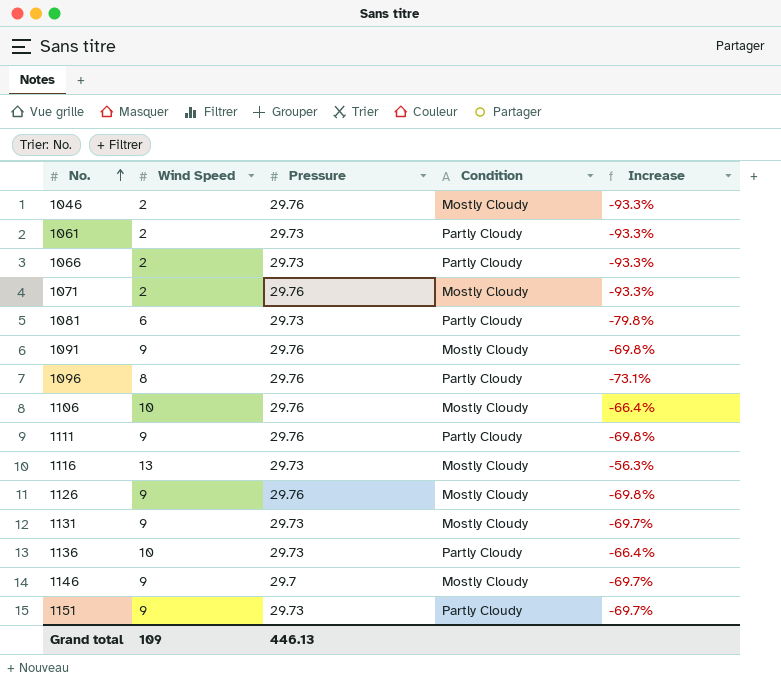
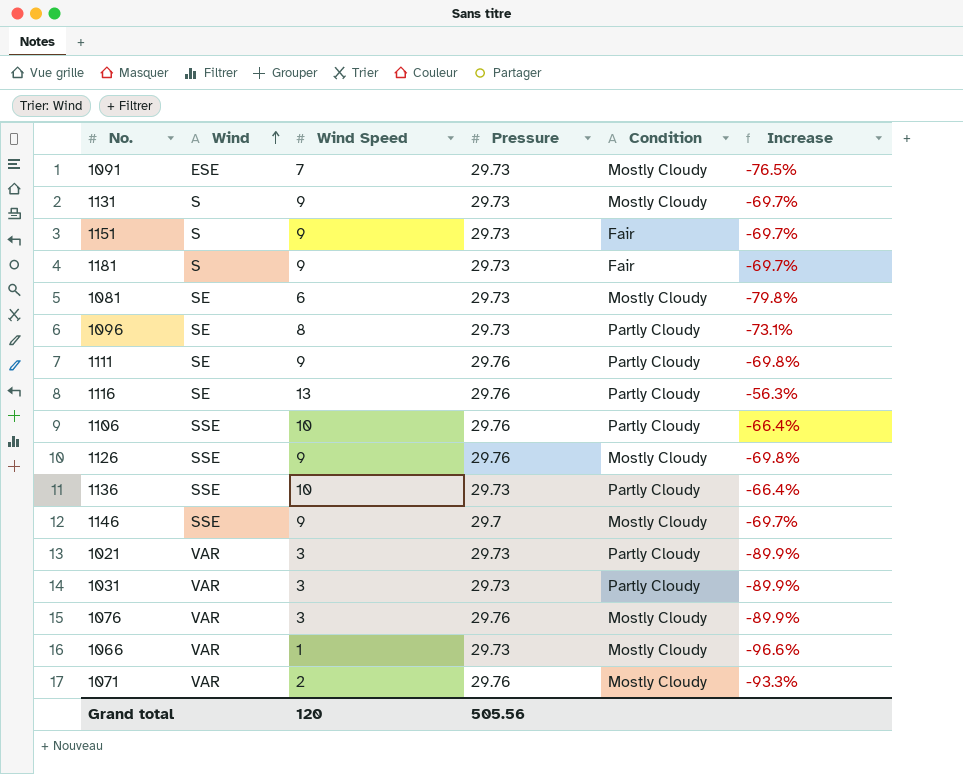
row order: No. ascending -> Wind ascending
column Wind | position: none -> 2
row 1046: 2 | 29.76 | Mostly Cloudy | -93.3% -> none
row 1061: 2 | 29.73 | Partly Cloudy | -93.3% -> none
1091 | Wind Speed: 9 -> 7
1091 | Pressure: 29.76 -> 29.73
1091 | Increase: -69.8% -> -76.5%
1151 | Condition: Partly Cloudy -> Fair
row 1181: none -> S | 9 | 29.73 | Fair | -69.7%
1081 | Condition: Partly Cloudy -> Mostly Cloudy
1096 | Pressure: 29.76 -> 29.73
1116 | Pressure: 29.73 -> 29.76
1116 | Condition: Mostly Cloudy -> Partly Cloudy
1106 | Condition: Mostly Cloudy -> Partly Cloudy
row 1021: none -> VAR | 3 | 29.73 | Partly Cloudy | -89.9%
row 1031: none -> VAR | 3 | 29.73 | Partly Cloudy | -89.9%
row 1076: none -> VAR | 3 | 29.76 | Mostly Cloudy | -89.9%
1066 | Wind Speed: 2 -> 1
1066 | Condition: Partly Cloudy -> Mostly Cloudy
1066 | Increase: -93.3% -> -96.6%
Grand total | Wind Speed: 109 -> 120
Grand total | Pressure: 446.13 -> 505.56

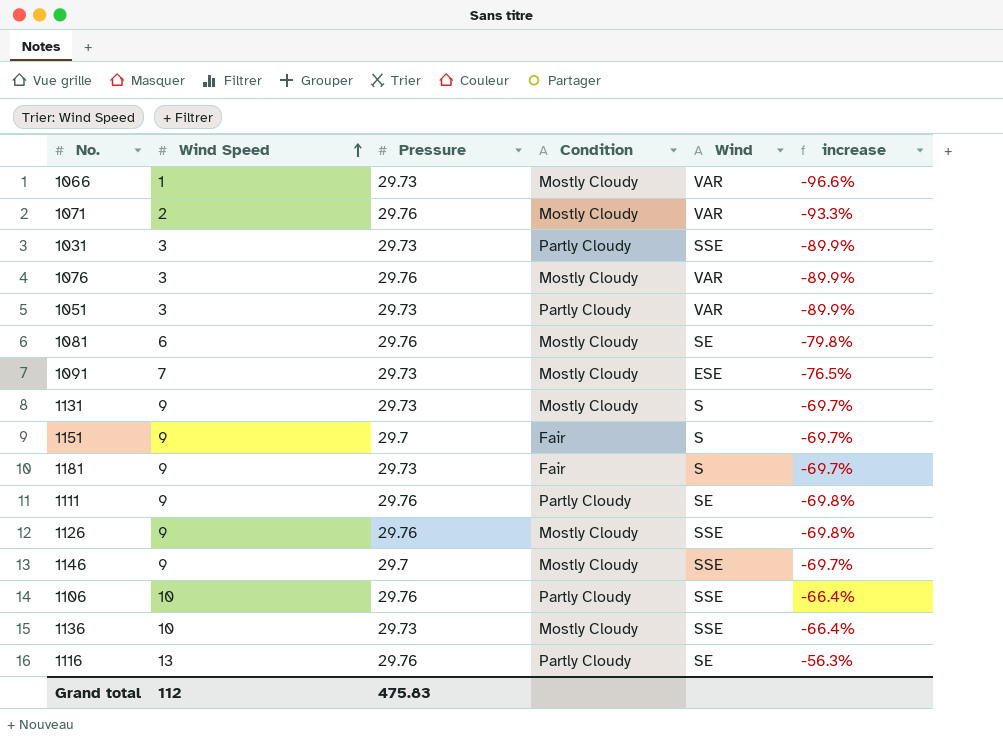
row order: Wind ascending -> Wind Speed ascending
column Wind | position: 2 -> 5
column name: Increase -> increase
row 1096: SE | 8 | 29.73 | Partly Cloudy | -73.1% -> none
row 1021: VAR | 3 | 29.73 | Partly Cloudy | -89.9% -> none
1031 | Wind: VAR -> SSE
row 1051: none -> 3 | 29.73 | Partly Cloudy | VAR | -89.9%
1081 | Pressure: 29.73 -> 29.76
1151 | Pressure: 29.73 -> 29.7
1136 | Condition: Partly Cloudy -> Mostly Cloudy
Grand total | Wind Speed: 120 -> 112
Grand total | Pressure: 505.56 -> 475.83

